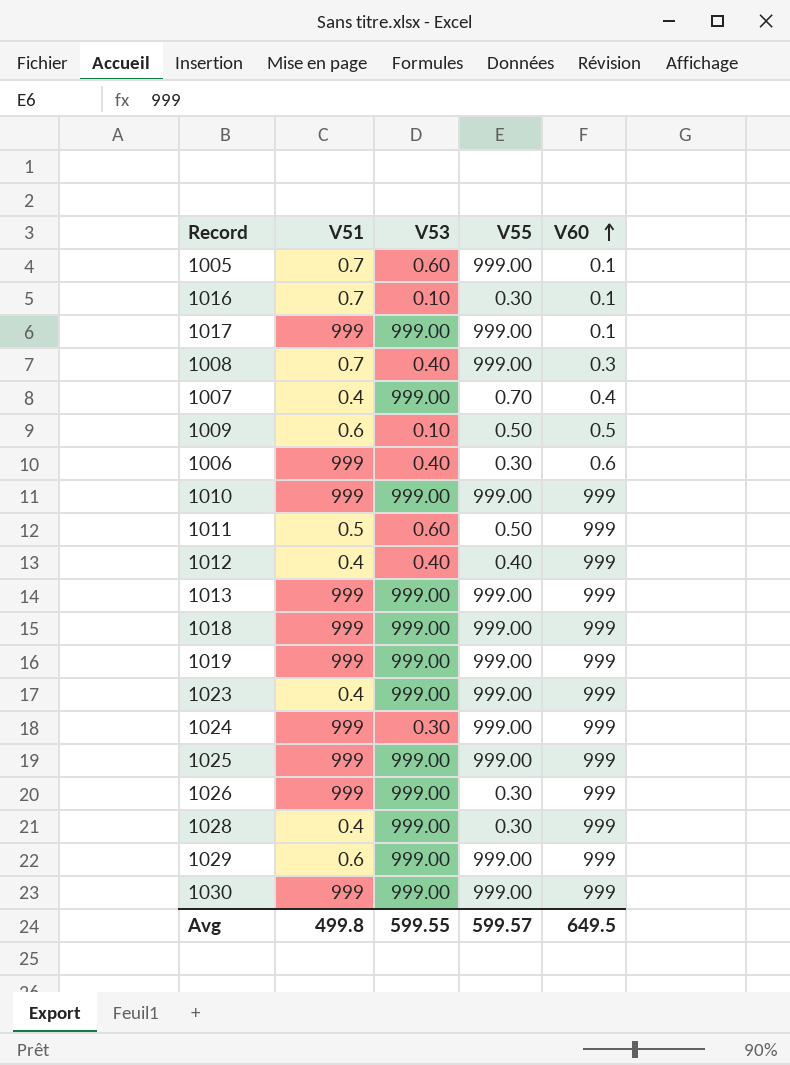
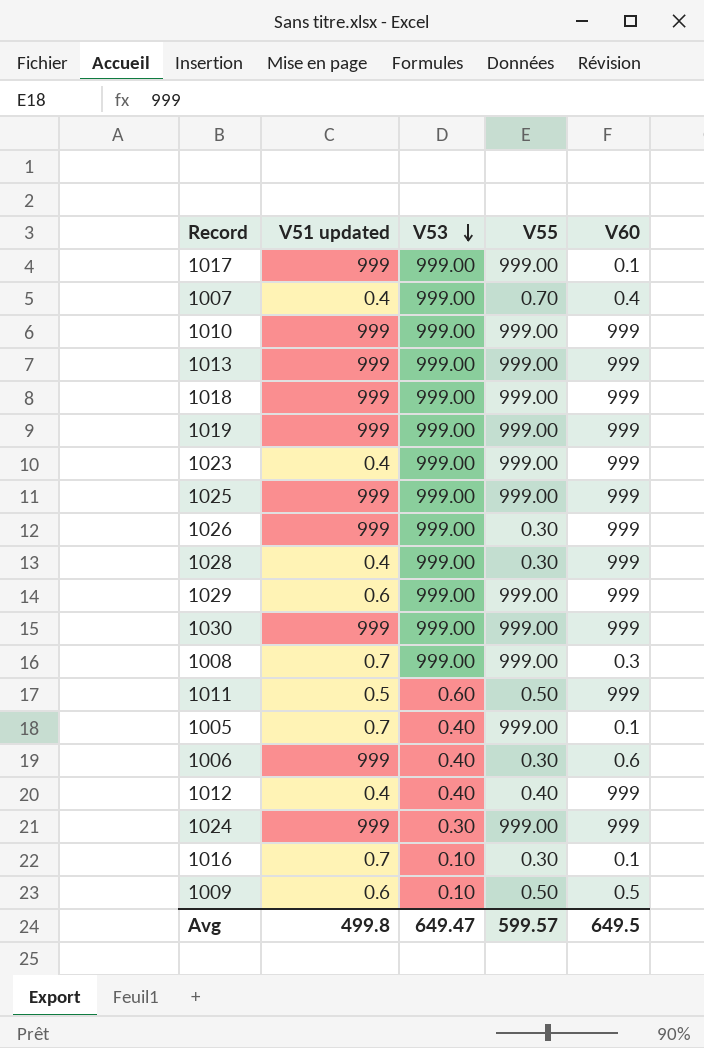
row order: V60 ascending -> V53 descending
column name: V51 -> V51 updated
1008 | V53: 0.40 -> 999.00
1005 | V53: 0.60 -> 0.40
Avg | V53: 599.55 -> 649.47

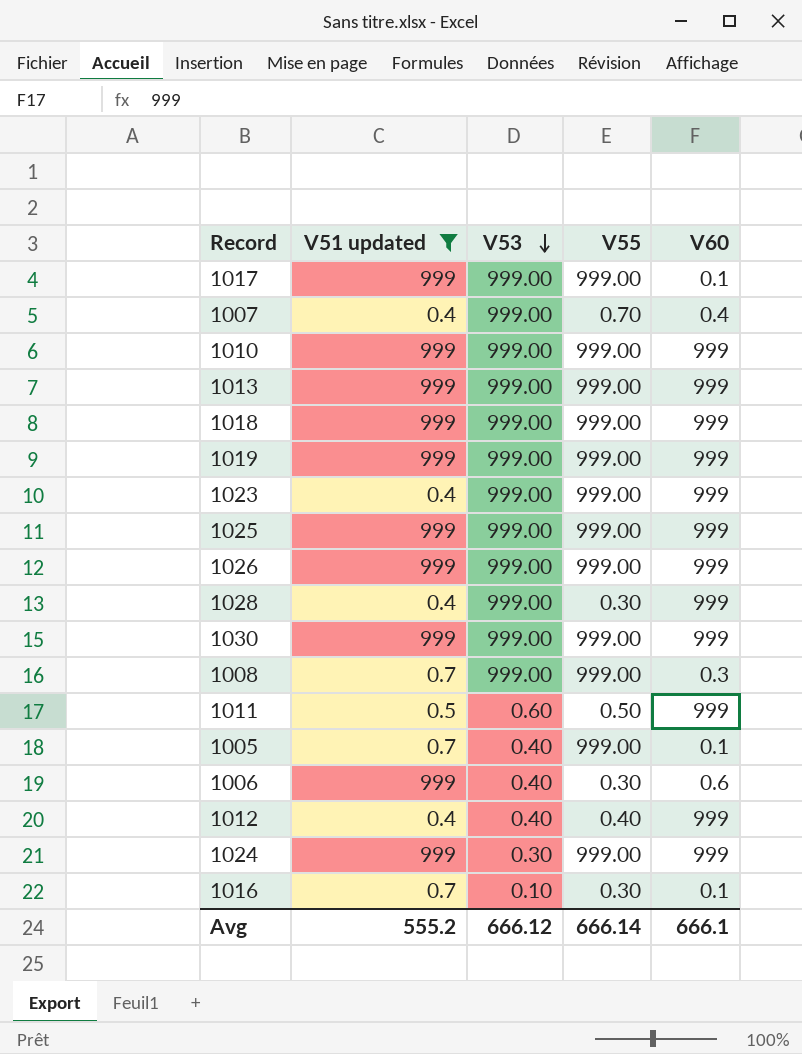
filter: none -> V51 updated != 0.6
1026 | V55: 0.30 -> 999.00
Avg | V51 updated: 499.8 -> 555.2
Avg | V53: 649.47 -> 666.12
Avg | V55: 599.57 -> 666.14
Avg | V60: 649.5 -> 666.1

